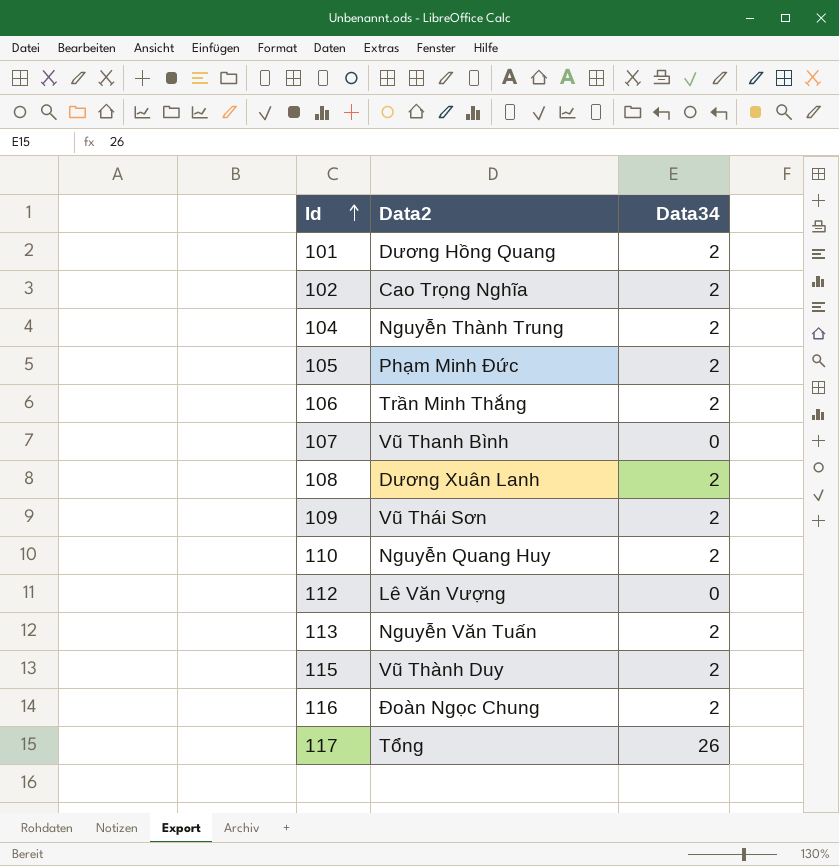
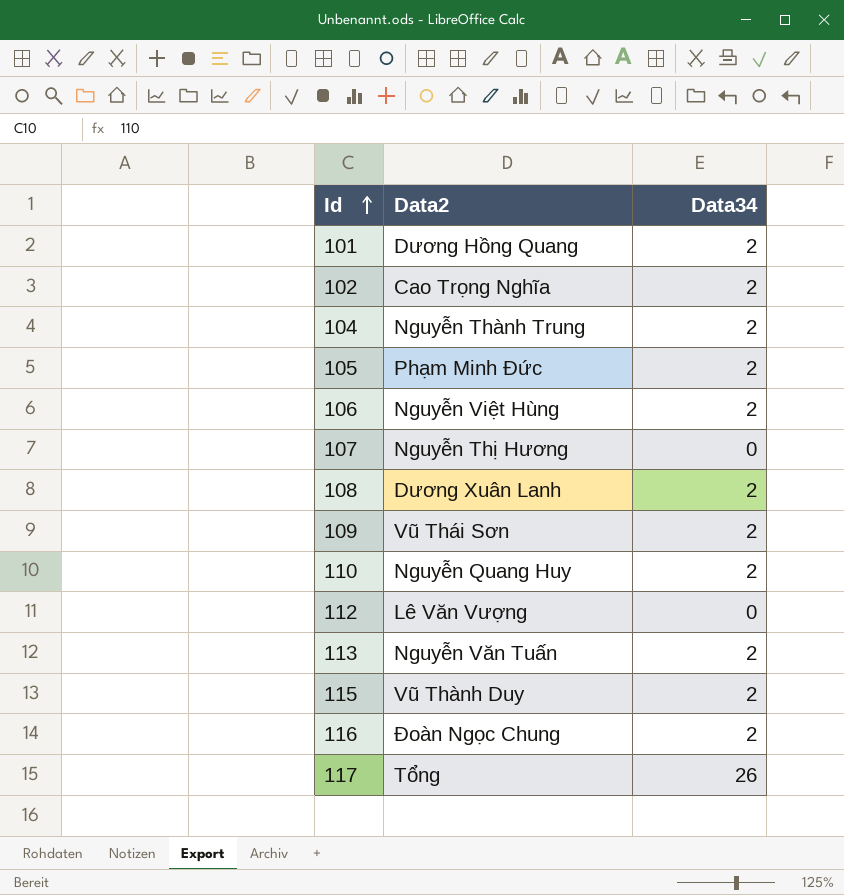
106 | Data2: Trần Minh Thắng -> Nguyễn Việt Hùng
107 | Data2: Vũ Thanh Bình -> Nguyễn Thị Hương

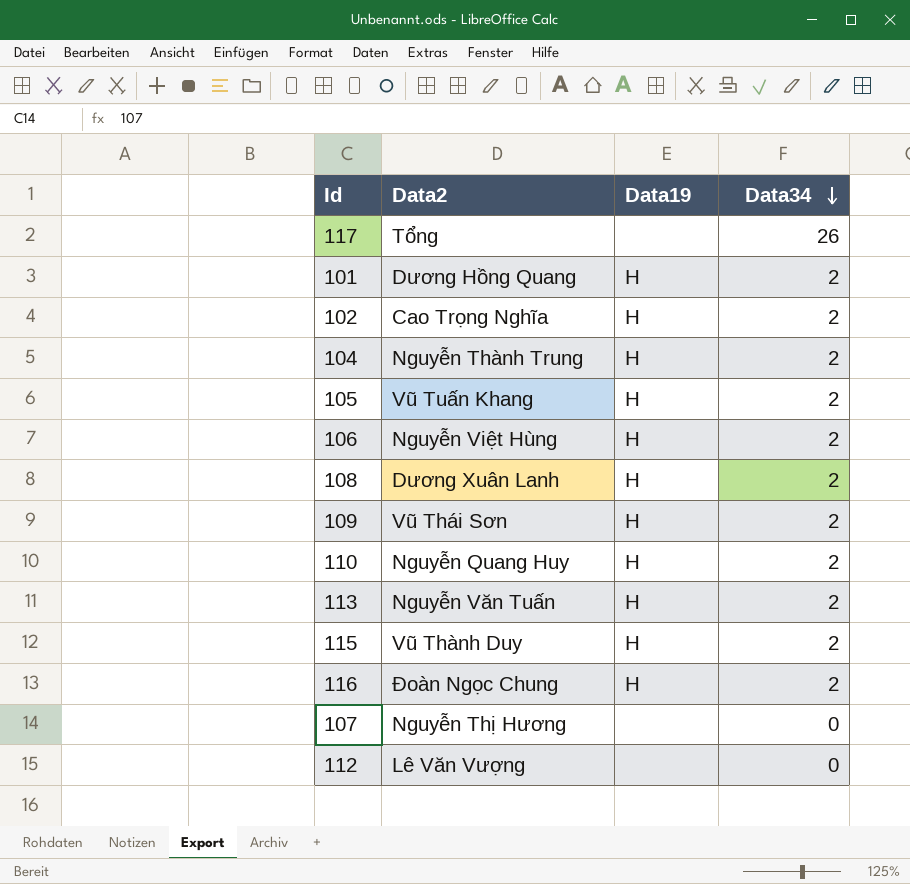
row order: Id ascending -> Data34 descending
column Data19 | position: none -> 3
105 | Data2: Phạm Minh Đức -> Vũ Tuấn Khang

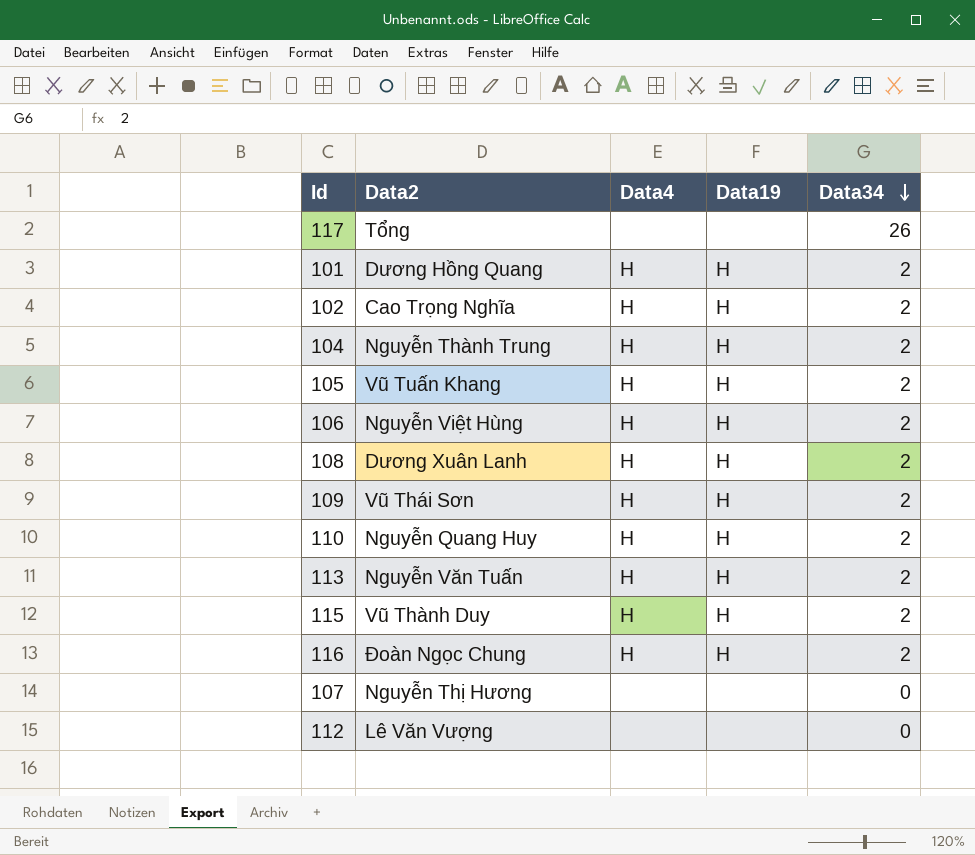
column Data4 | position: none -> 3

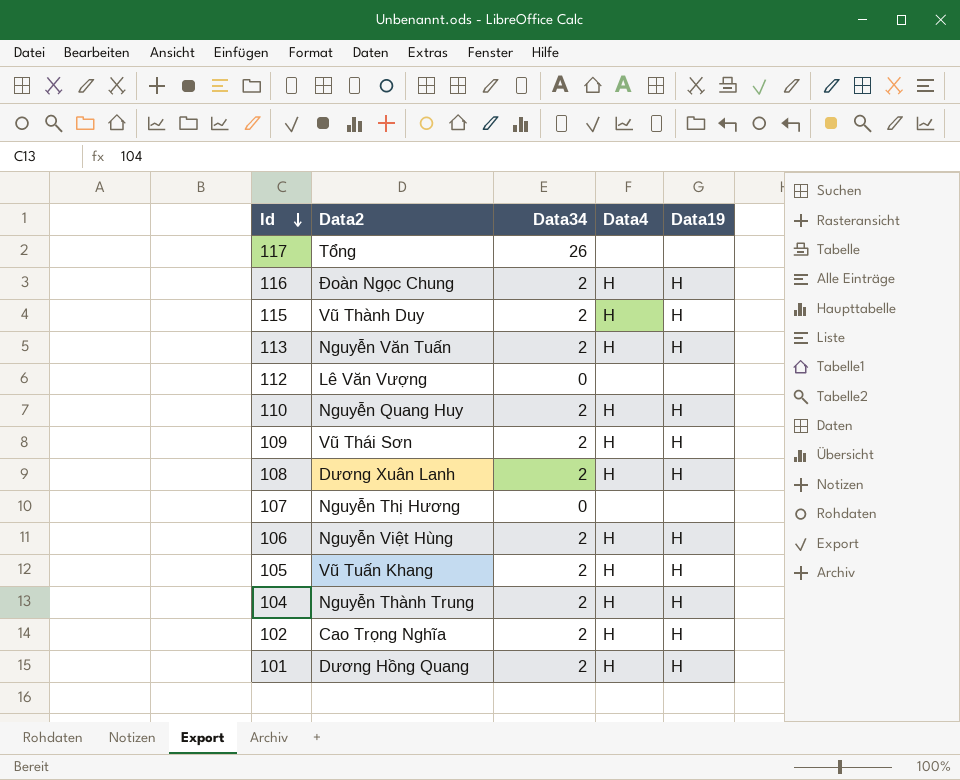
row order: Data34 descending -> Id descending
column Data34 | position: 5 -> 3

